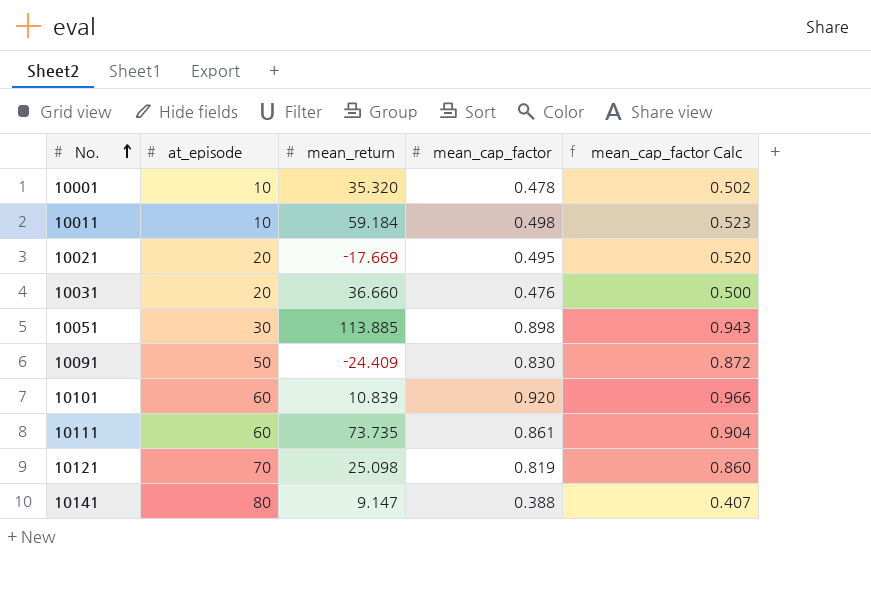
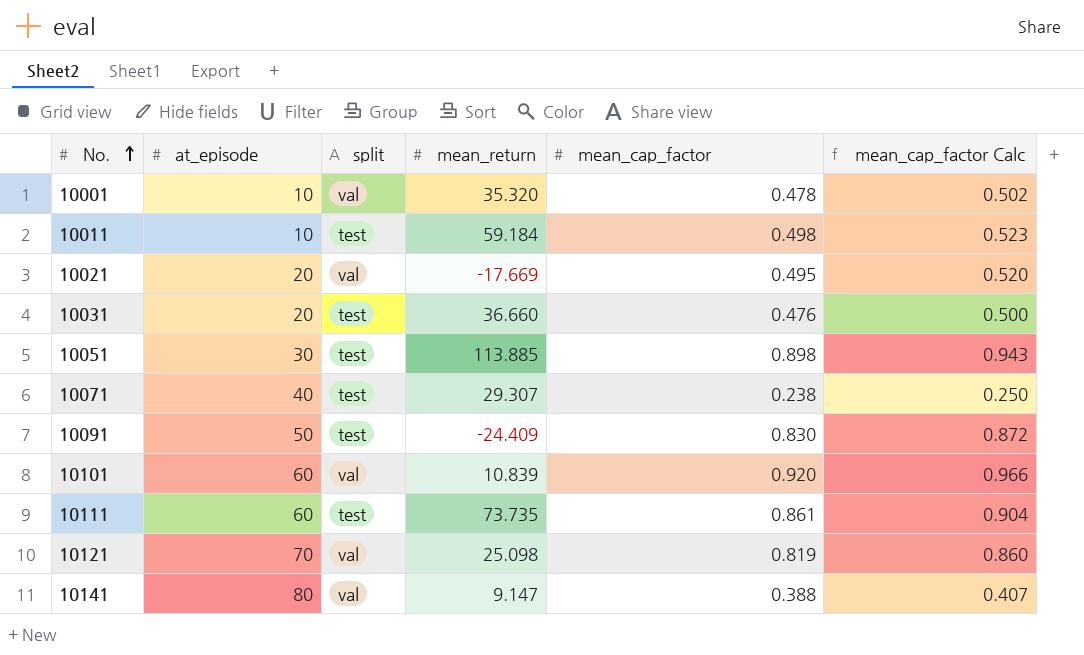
column split | position: none -> 3
row 10071: none -> 40 | test | 29.307 | 0.238 | 0.250

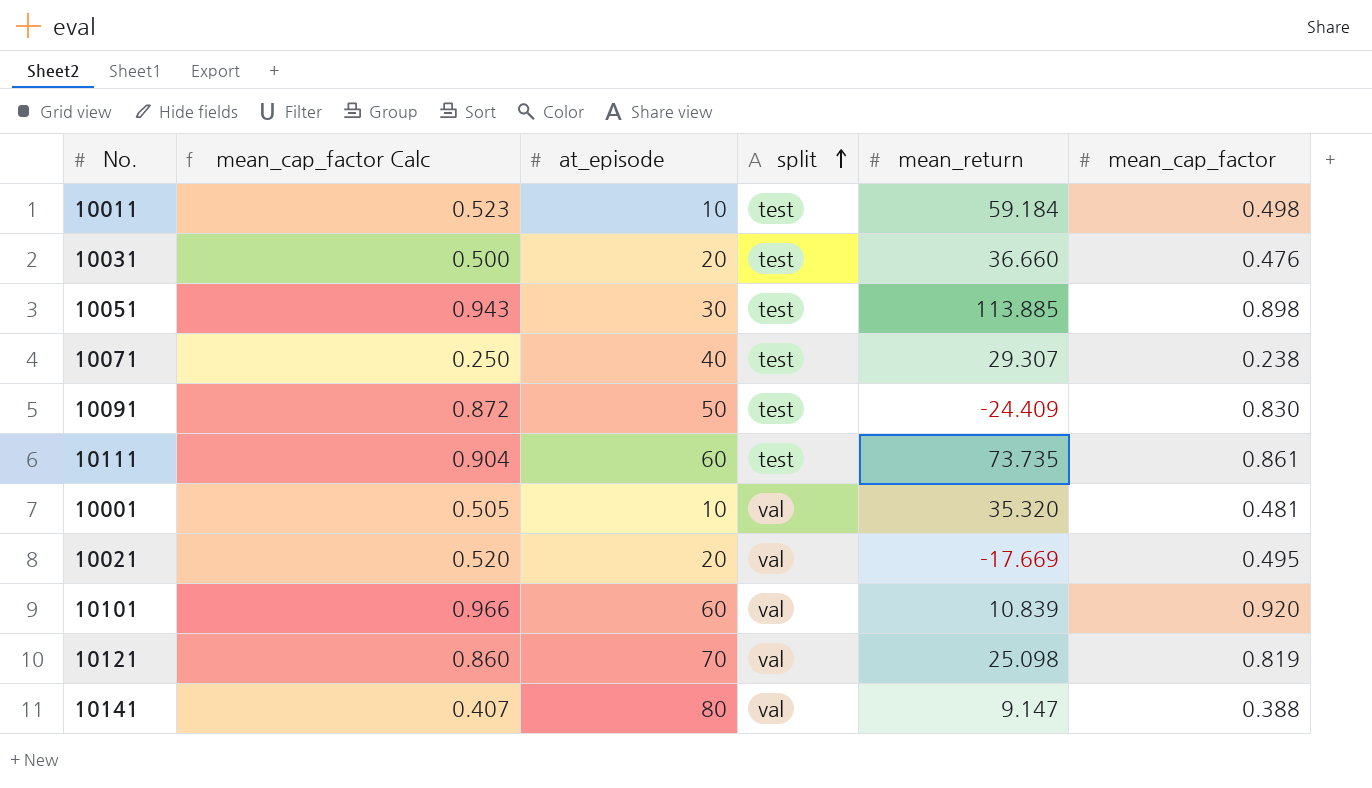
row order: No. ascending -> split ascending
column mean_cap_factor Calc | position: 6 -> 2
10001 | mean_cap_factor Calc: 0.502 -> 0.505
10001 | mean_cap_factor: 0.478 -> 0.481

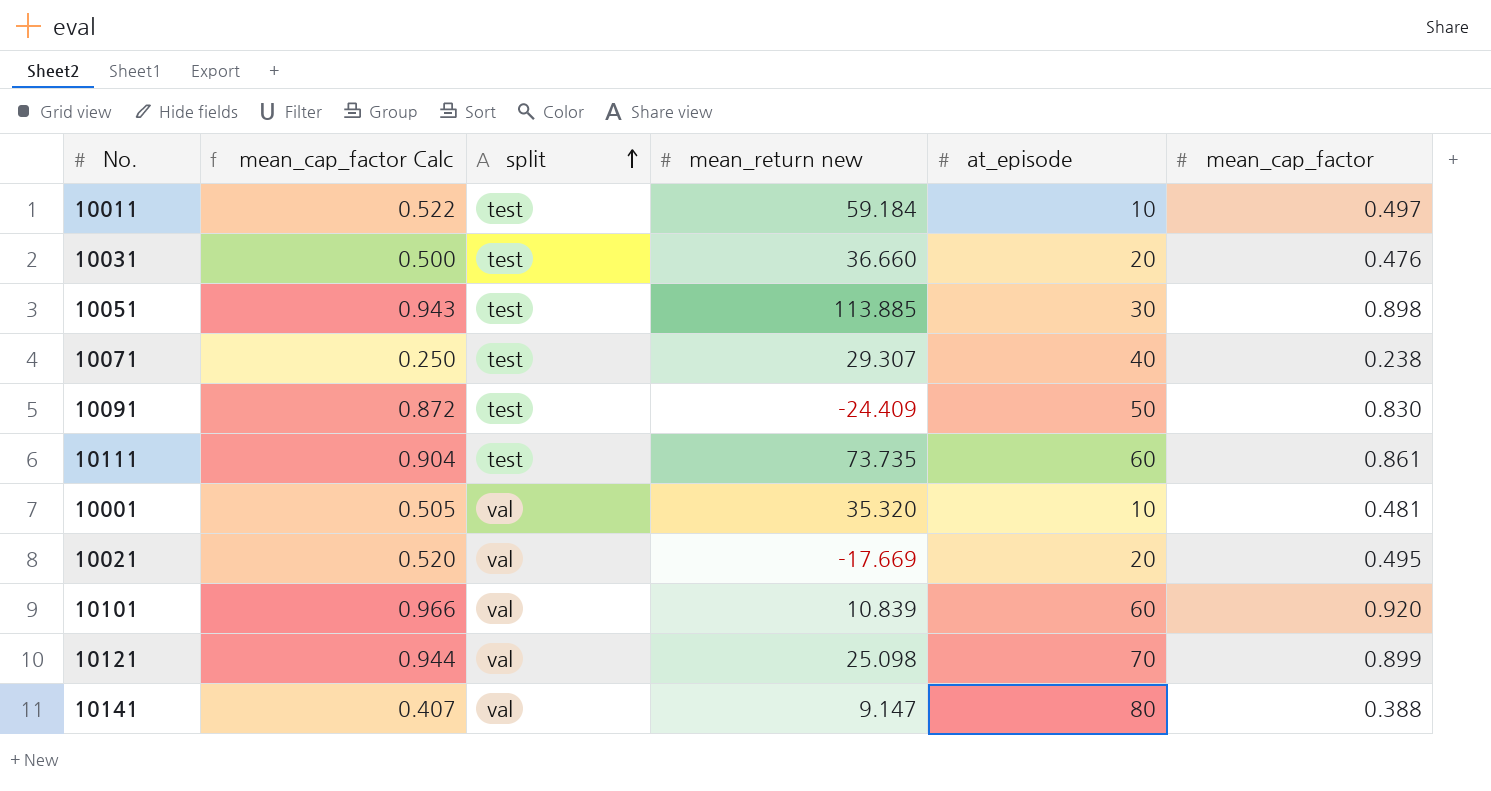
column name: mean_return -> mean_return new
column at_episode | position: 3 -> 5
10011 | mean_cap_factor Calc: 0.523 -> 0.522
10011 | mean_cap_factor: 0.498 -> 0.497
10121 | mean_cap_factor Calc: 0.860 -> 0.944
10121 | mean_cap_factor: 0.819 -> 0.899

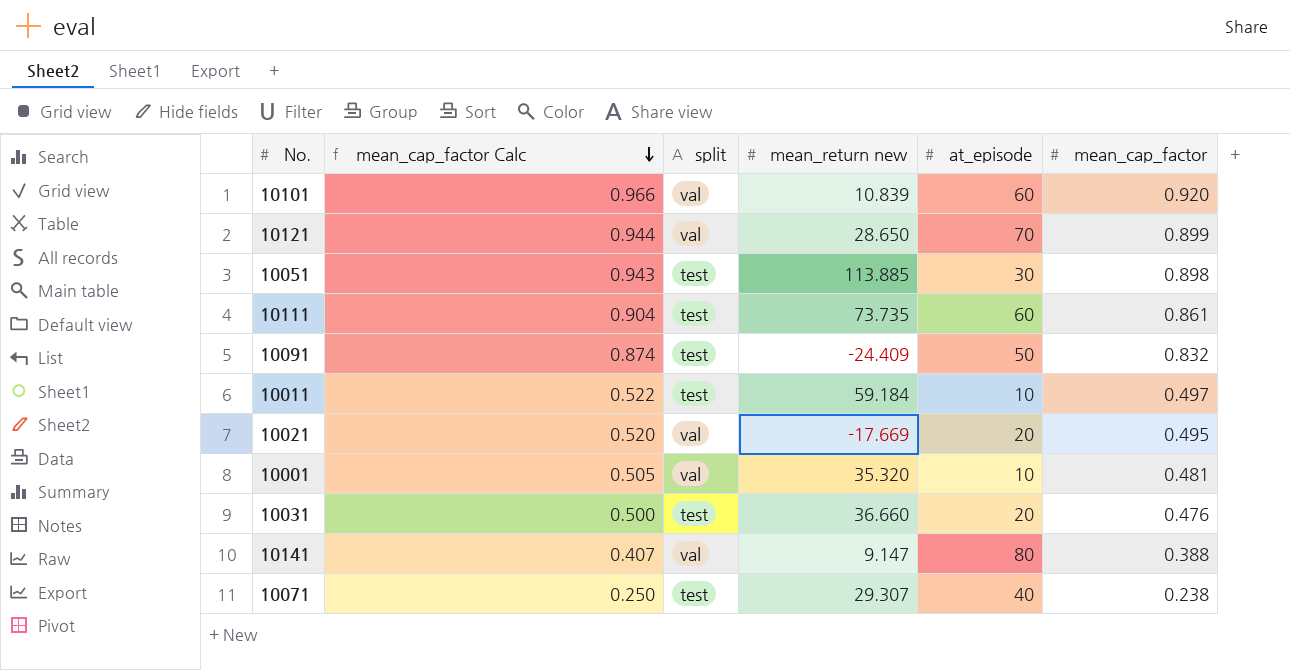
row order: split ascending -> mean_cap_factor Calc descending
10121 | mean_return new: 25.098 -> 28.650
10091 | mean_cap_factor Calc: 0.872 -> 0.874
10091 | mean_cap_factor: 0.830 -> 0.832

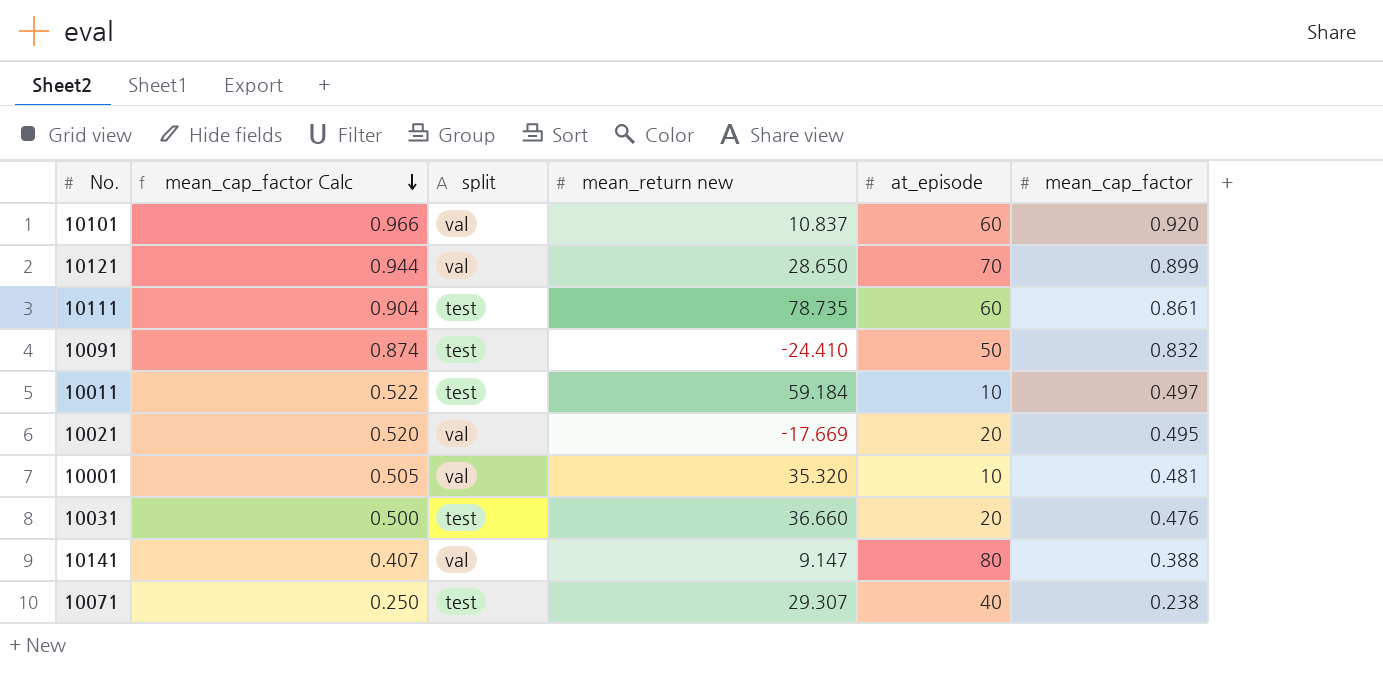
row 10051: 0.943 | test | 113.885 | 30 | 0.898 -> none
10101 | mean_return new: 10.839 -> 10.837
10111 | mean_return new: 73.735 -> 78.735
10091 | mean_return new: -24.409 -> -24.410

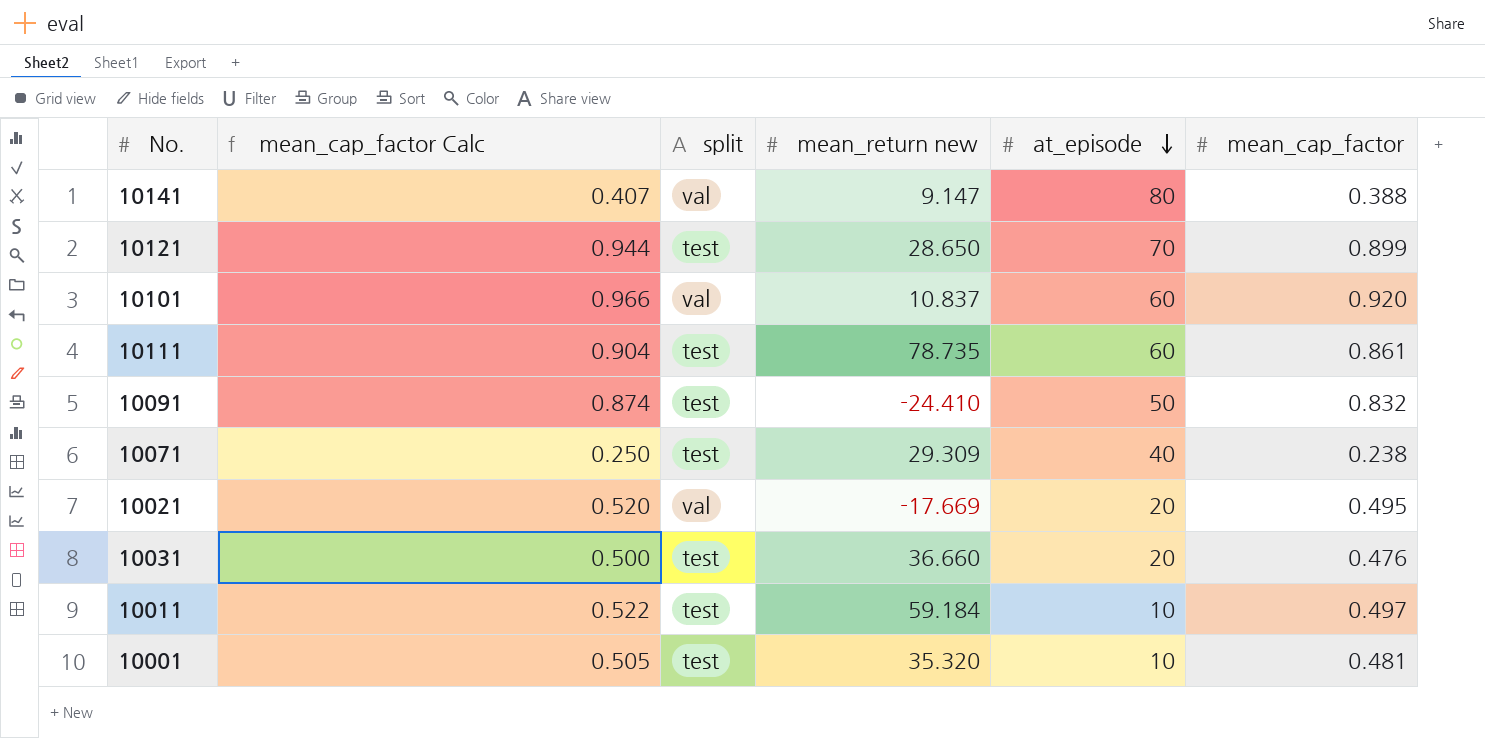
row order: mean_cap_factor Calc descending -> at_episode descending
10121 | split: val -> test
10071 | mean_return new: 29.307 -> 29.309
10001 | split: val -> test

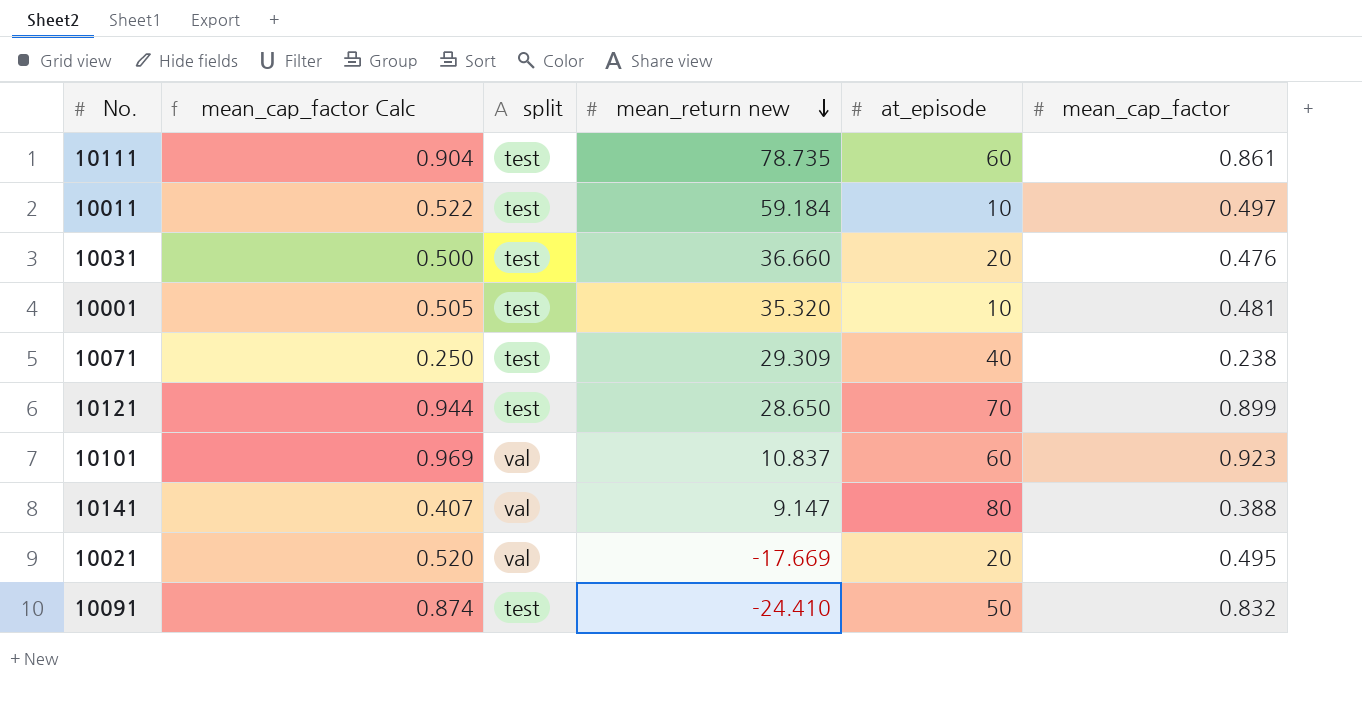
row order: at_episode descending -> mean_return new descending
10101 | mean_cap_factor Calc: 0.966 -> 0.969
10101 | mean_cap_factor: 0.920 -> 0.923

